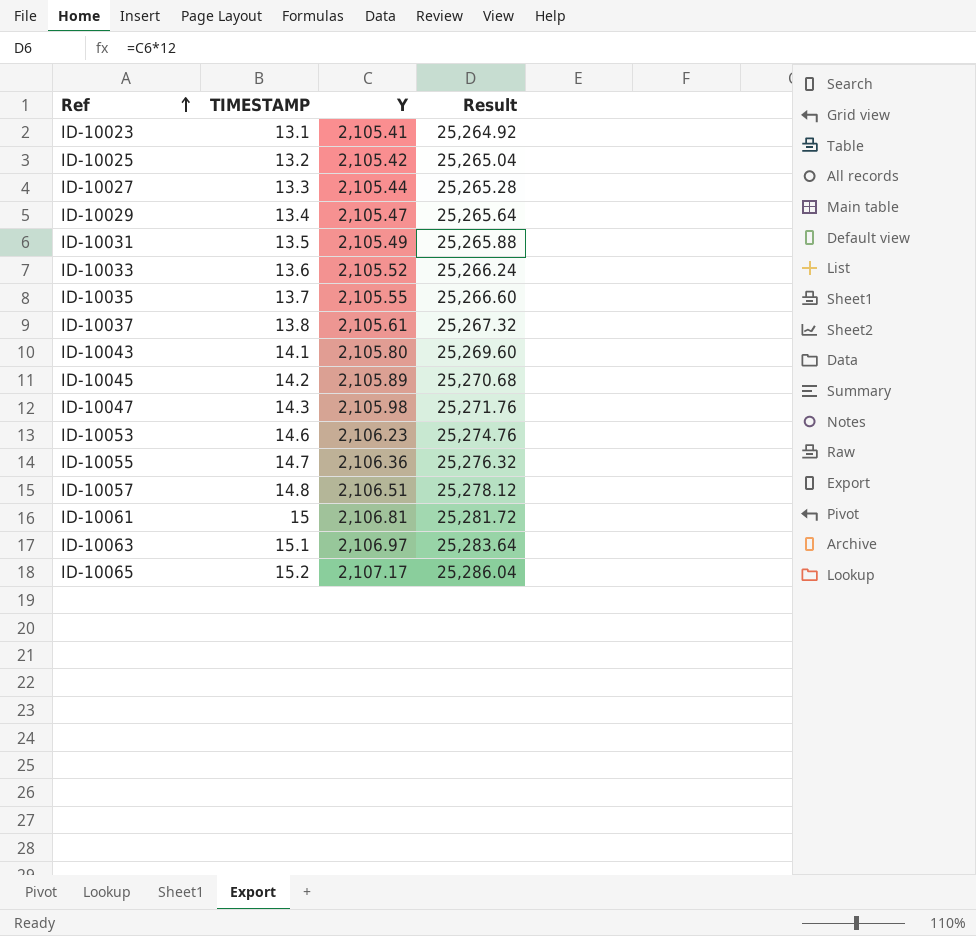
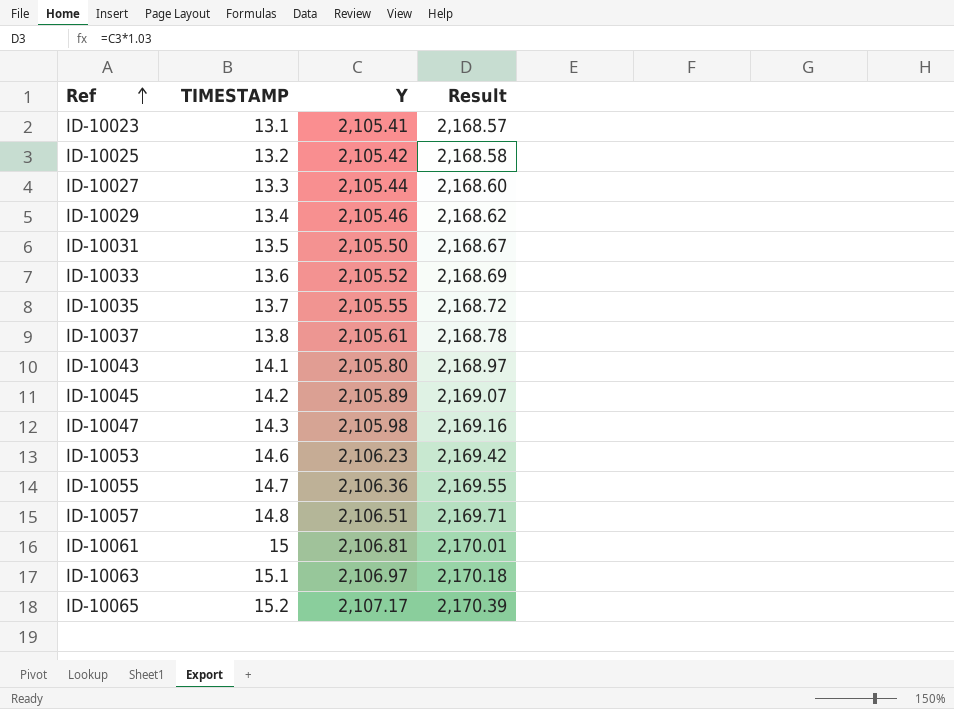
column Result | formula: [Y] * 12 -> [Y] * 1.03
ID-10029 | Y: 2,105.47 -> 2,105.46
ID-10031 | Y: 2,105.49 -> 2,105.50

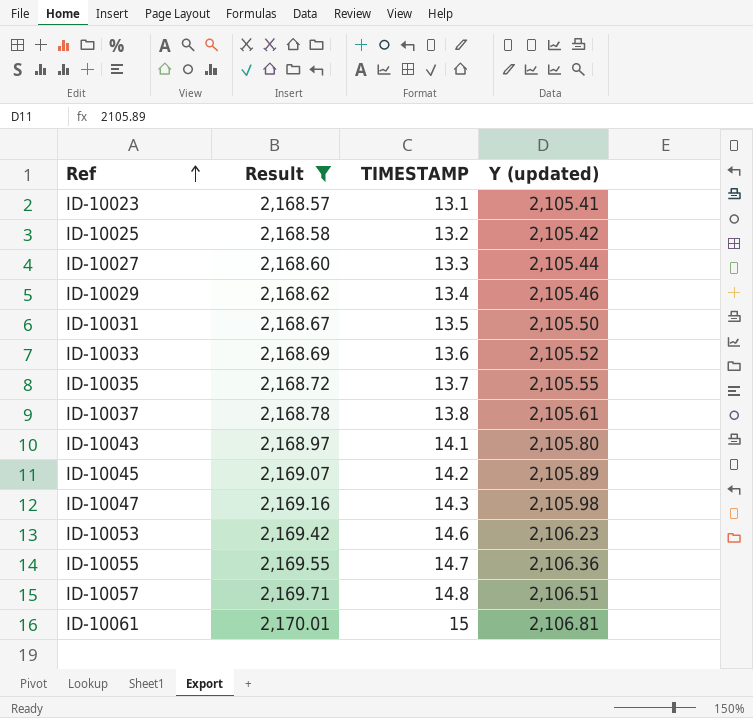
filter: none -> Result <= 2,170.01
column Result | position: 4 -> 2
column name: Y -> Y (updated)

